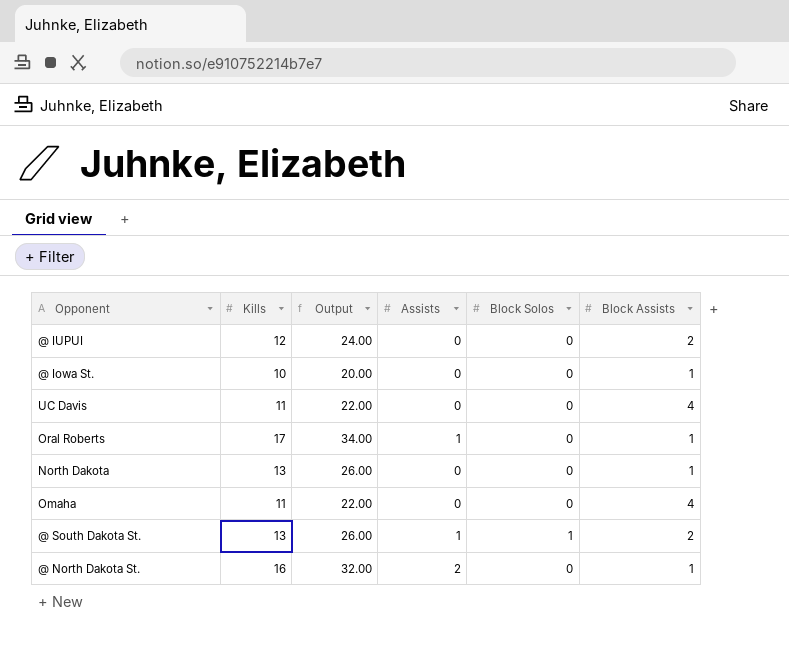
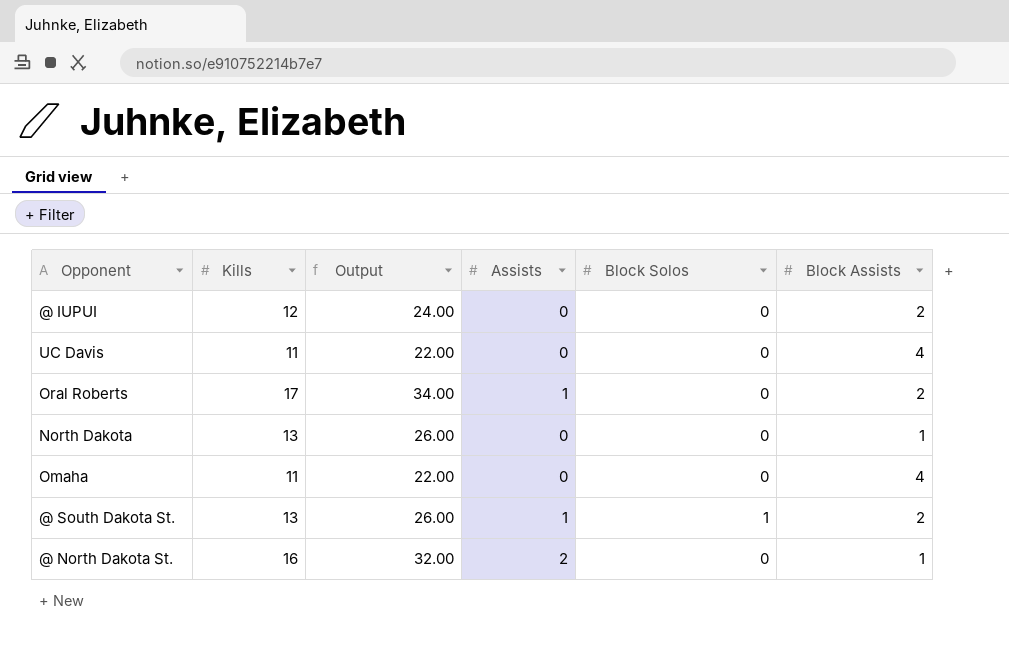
row @ Iowa St.: 10 | 20.00 | 0 | 0 | 1 -> none
Oral Roberts | Block Assists: 1 -> 2

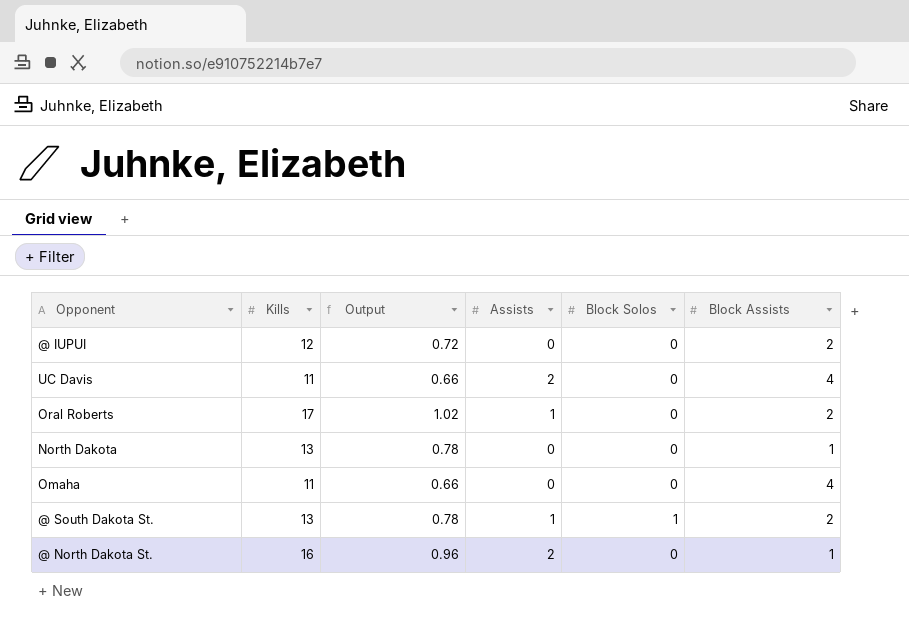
column Output | formula: [Kills] * 2 -> [Kills] * 0.06
UC Davis | Assists: 0 -> 2

